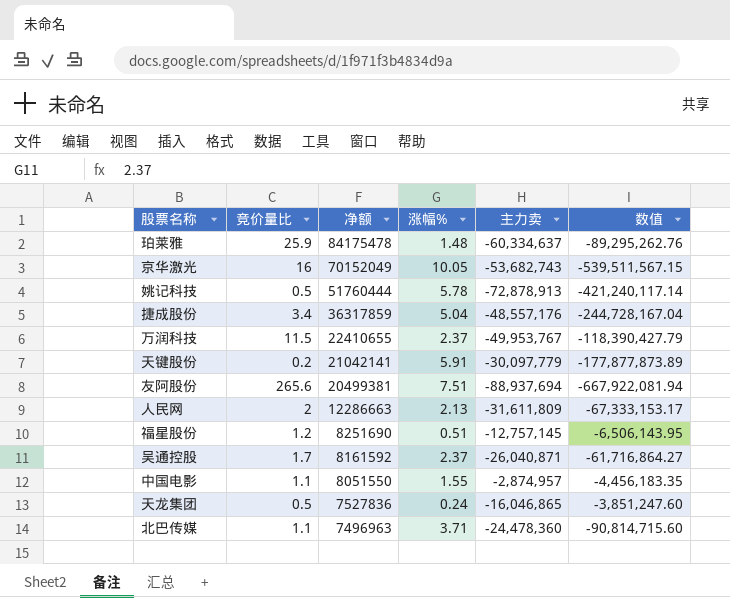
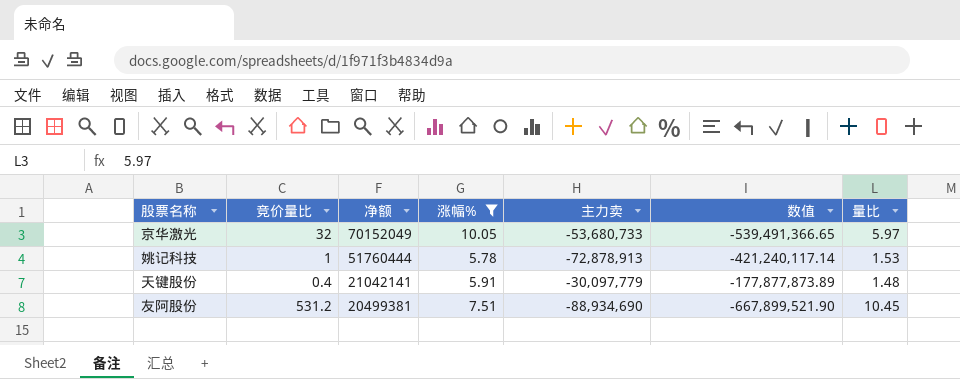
filter: none -> 涨幅% >= 5.78
column 量比 | position: none -> 7
京华激光 | 竞价量比: 16 -> 32
京华激光 | 主力卖: -53,682,743 -> -53,680,733
京华激光 | 数值: -539,511,567.15 -> -539,491,366.65
姚记科技 | 竞价量比: 0.5 -> 1
天键股份 | 竞价量比: 0.2 -> 0.4
友阿股份 | 竞价量比: 265.6 -> 531.2
友阿股份 | 主力卖: -88,937,694 -> -88,934,690
友阿股份 | 数值: -667,922,081.94 -> -667,899,521.90

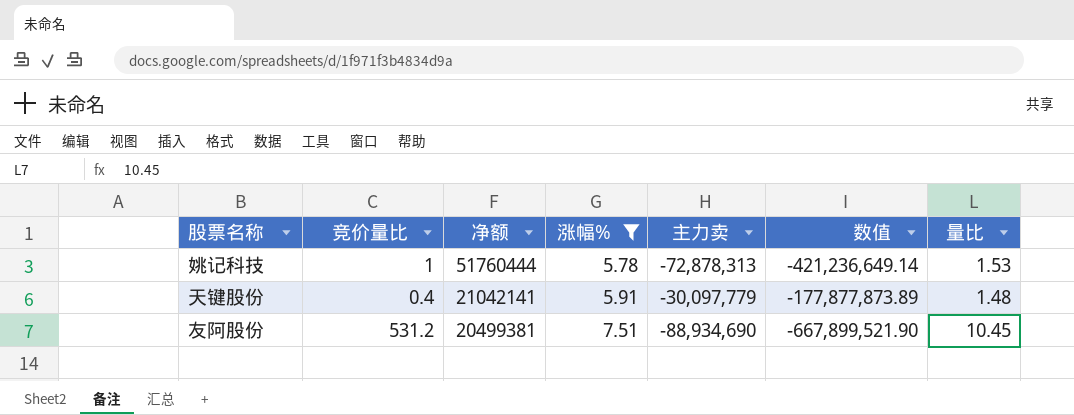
row 京华激光: 32 | 70152049 | 10.05 | -53,680,733 | -539,491,366.65 | 5.97 -> none
姚记科技 | 主力卖: -72,878,913 -> -72,878,313
姚记科技 | 数值: -421,240,117.14 -> -421,236,649.14

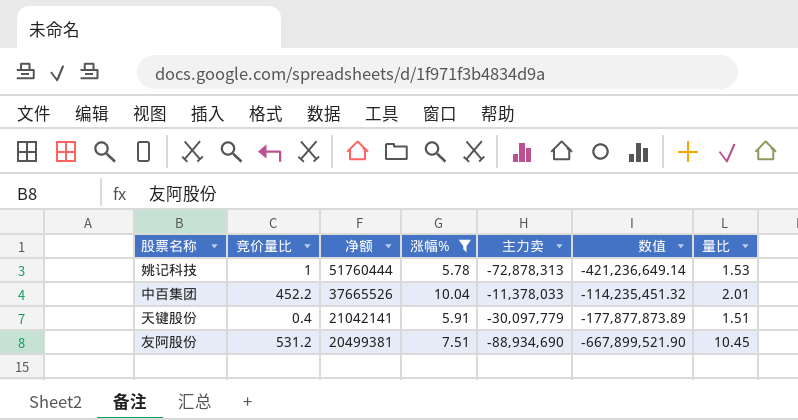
row 中百集团: none -> 452.2 | 37665526 | 10.04 | -11,378,033 | -114,235,451.32 | 2.01
天键股份 | 量比: 1.48 -> 1.51

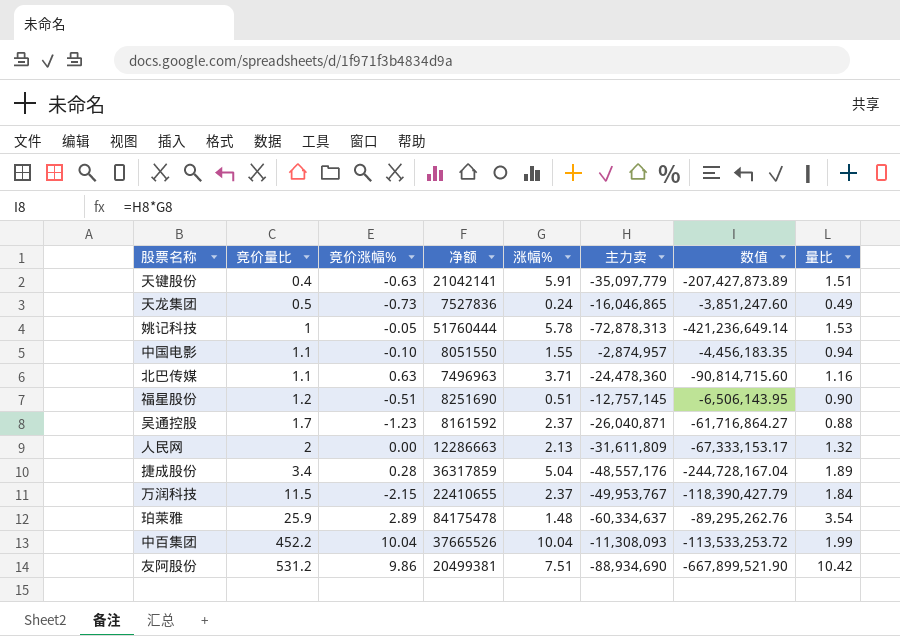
filter: 涨幅% >= 5.78 -> none
row order: 净额 descending -> 竞价量比 ascending
column 竞价涨幅% | position: none -> 3
天键股份 | 主力卖: -30,097,779 -> -35,097,779
天键股份 | 数值: -177,877,873.89 -> -207,427,873.89
中百集团 | 主力卖: -11,378,033 -> -11,308,093
中百集团 | 数值: -114,235,451.32 -> -113,533,253.72
中百集团 | 量比: 2.01 -> 1.99
友阿股份 | 量比: 10.45 -> 10.42

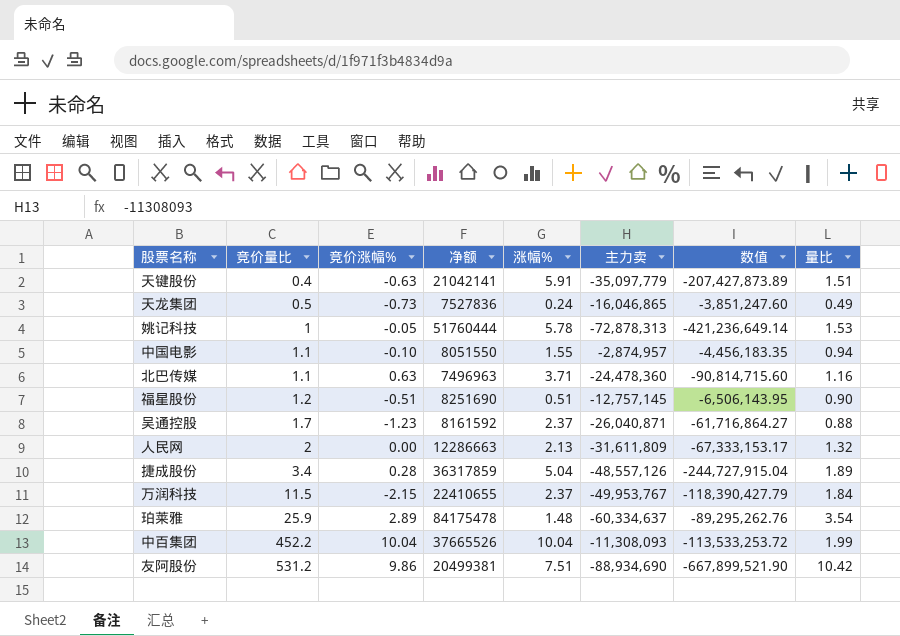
捷成股份 | 主力卖: -48,557,176 -> -48,557,126
捷成股份 | 数值: -244,728,167.04 -> -244,727,915.04

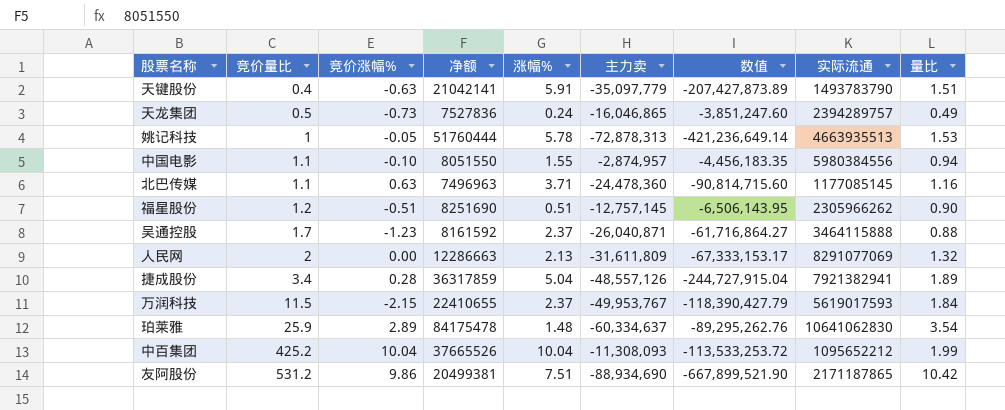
column 实际流通 | position: none -> 8
中百集团 | 竞价量比: 452.2 -> 425.2

